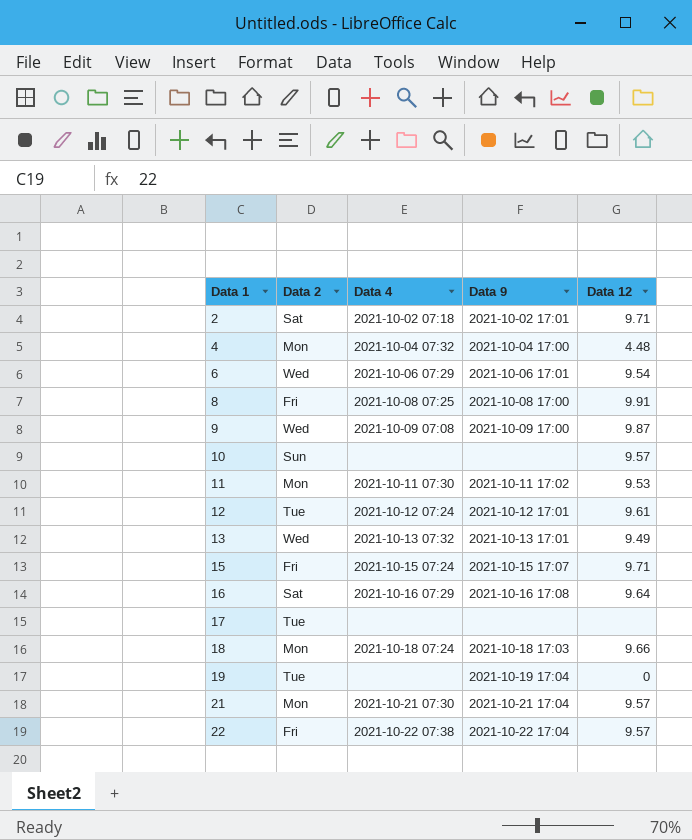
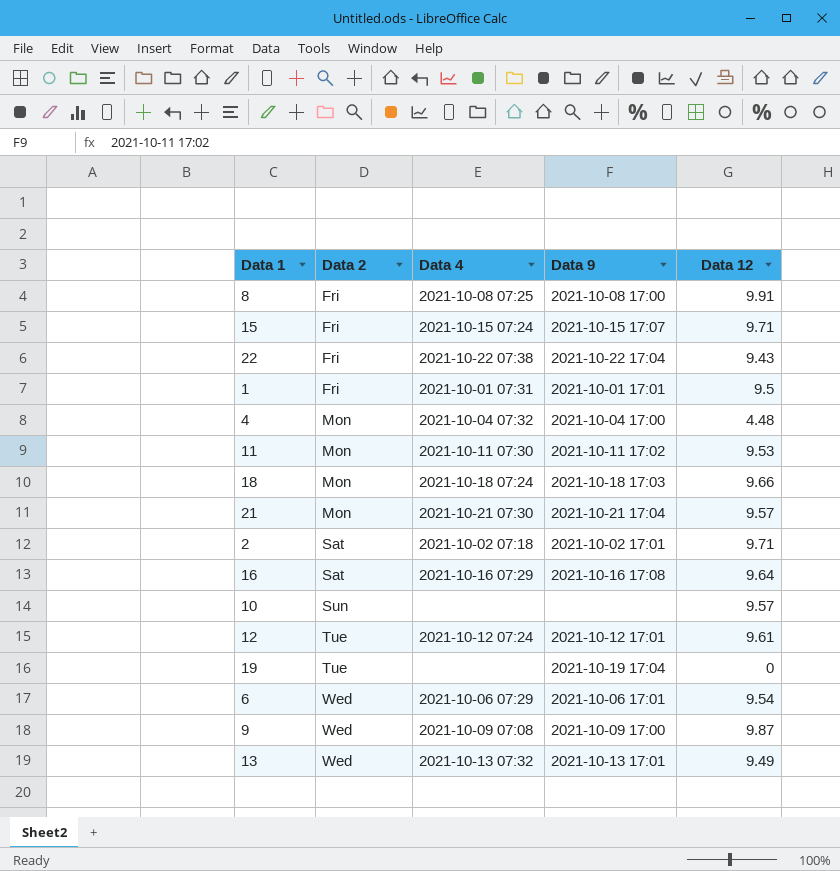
row order: Data 1 ascending -> Data 2 ascending
row 17: Tue | none | none | none -> none
22 | Data 12: 9.57 -> 9.43
row 1: none -> Fri | 2021-10-01 07:31 | 2021-10-01 17:01 | 9.5

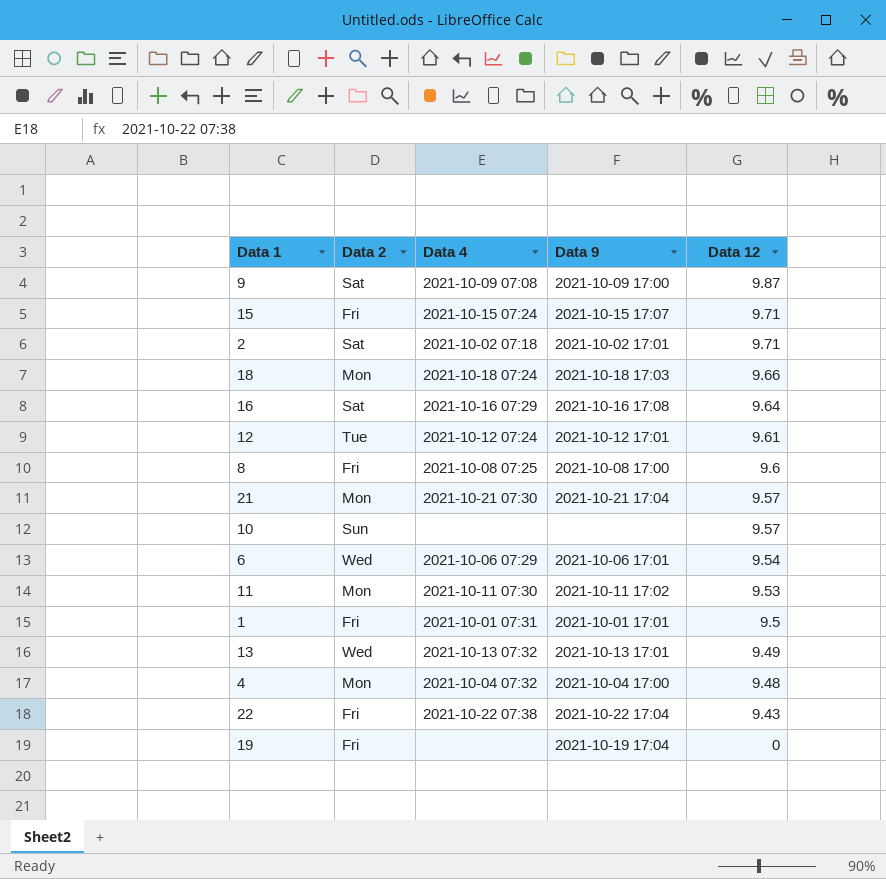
row order: Data 2 ascending -> Data 12 descending
9 | Data 2: Wed -> Sat
8 | Data 12: 9.91 -> 9.6
4 | Data 12: 4.48 -> 9.48
19 | Data 2: Tue -> Fri

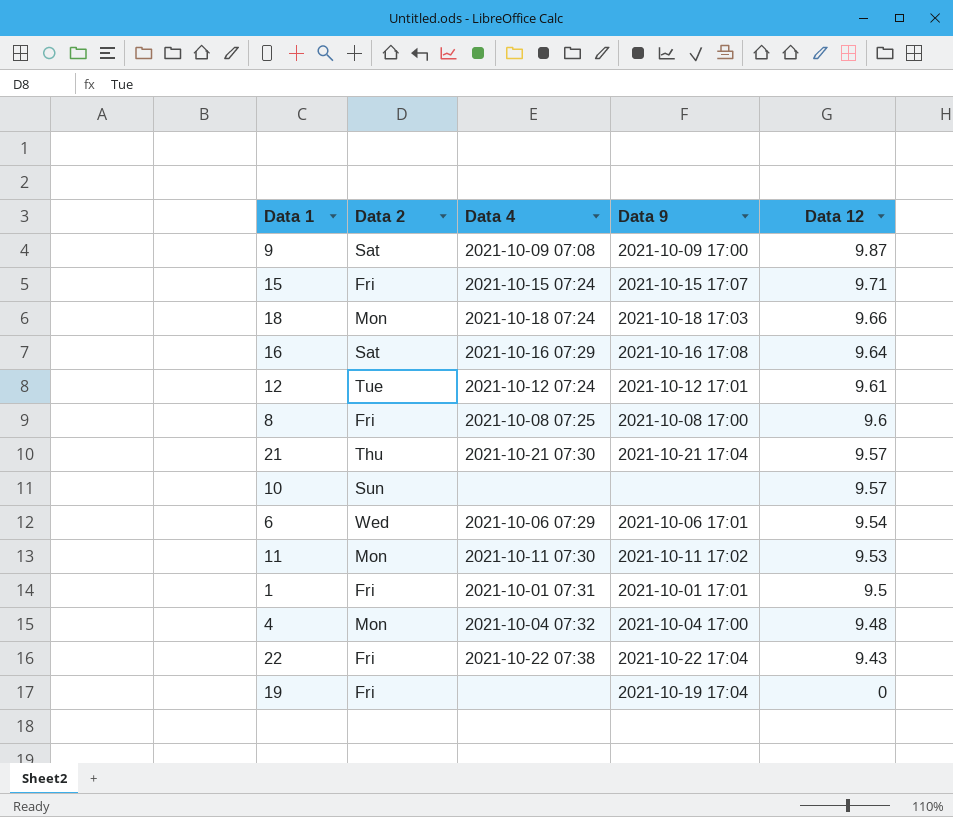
row 2: Sat | 2021-10-02 07:18 | 2021-10-02 17:01 | 9.71 -> none
row 13: Wed | 2021-10-13 07:32 | 2021-10-13 17:01 | 9.49 -> none
21 | Data 2: Mon -> Thu

